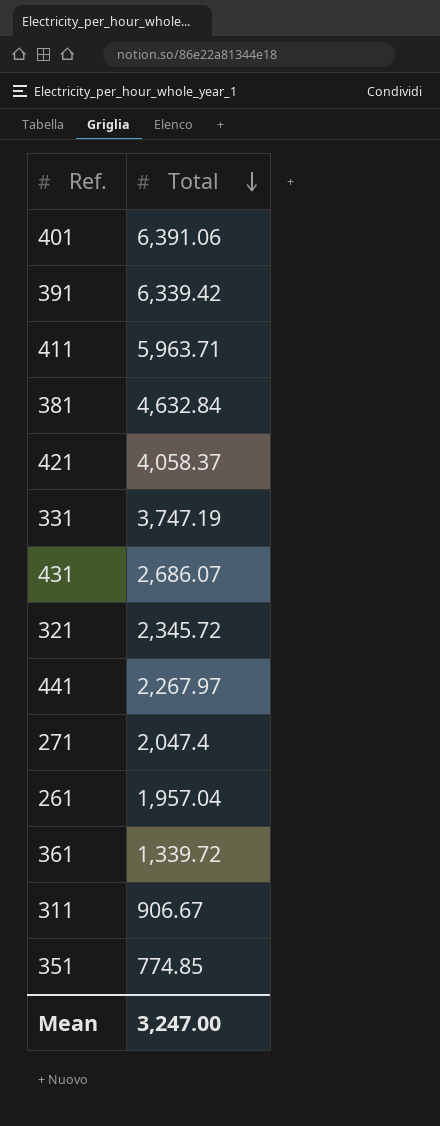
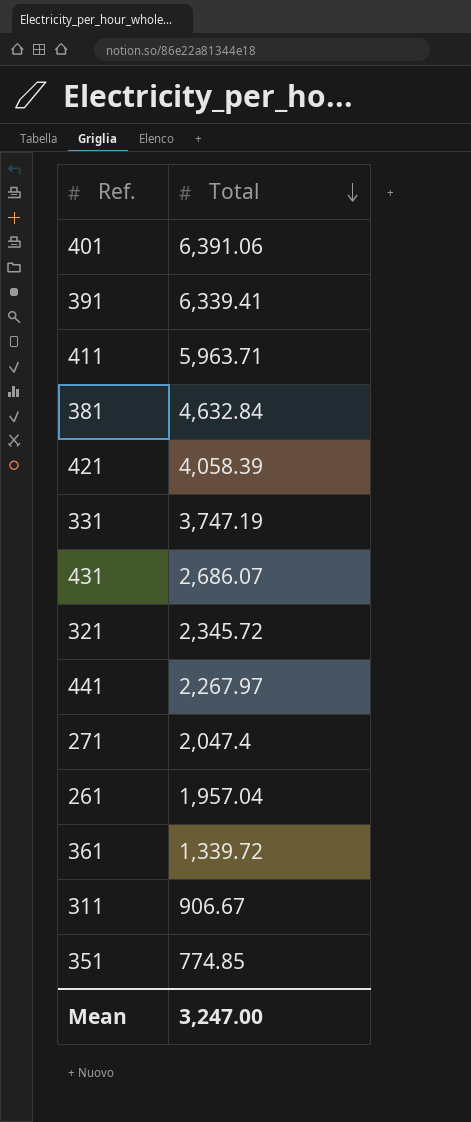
391 | Total: 6,339.42 -> 6,339.41
421 | Total: 4,058.37 -> 4,058.39

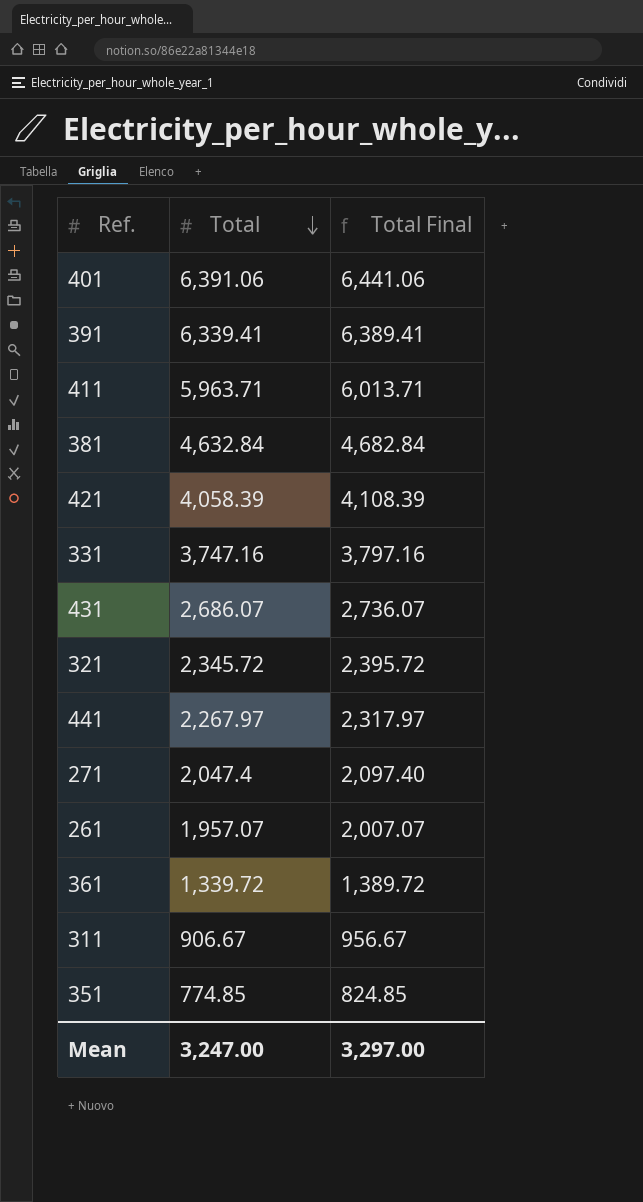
column Total Final | formula: none -> [Total] + 50
331 | Total: 3,747.19 -> 3,747.16
261 | Total: 1,957.04 -> 1,957.07

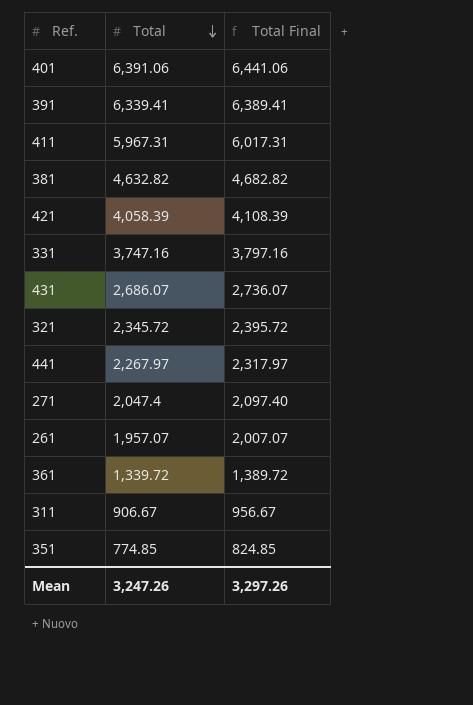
411 | Total: 5,963.71 -> 5,967.31
411 | Total Final: 6,013.71 -> 6,017.31
381 | Total: 4,632.84 -> 4,632.82
381 | Total Final: 4,682.84 -> 4,682.82
Mean | Total: 3,247.00 -> 3,247.26
Mean | Total Final: 3,297.00 -> 3,297.26

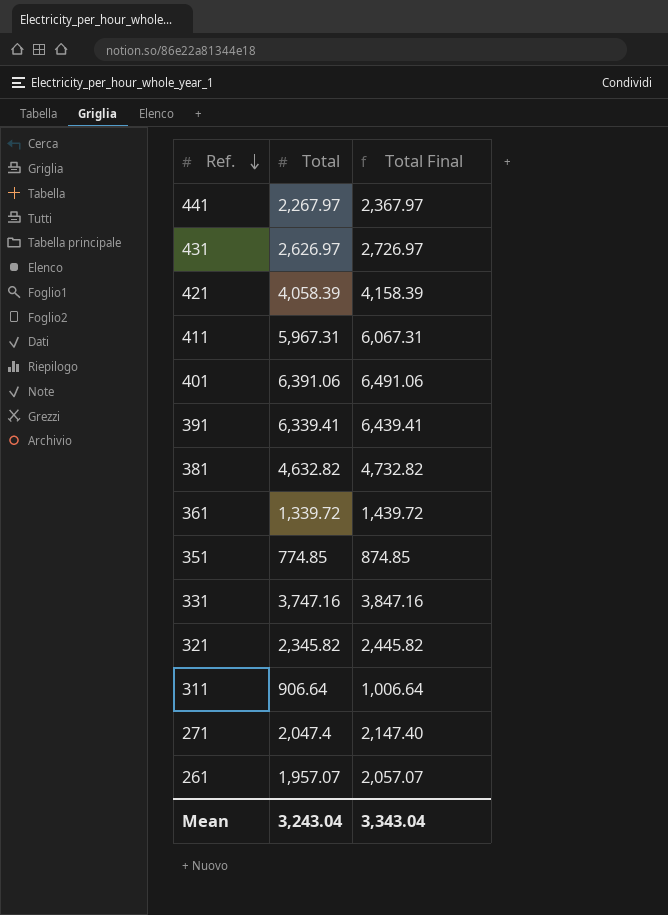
row order: Total descending -> Ref. descending
column Total Final | formula: [Total] + 50 -> [Total] + 100
431 | Total: 2,686.07 -> 2,626.97
321 | Total: 2,345.72 -> 2,345.82
311 | Total: 906.67 -> 906.64
Mean | Total: 3,247.26 -> 3,243.04
Mean | Total Final: 3,297.26 -> 3,343.04

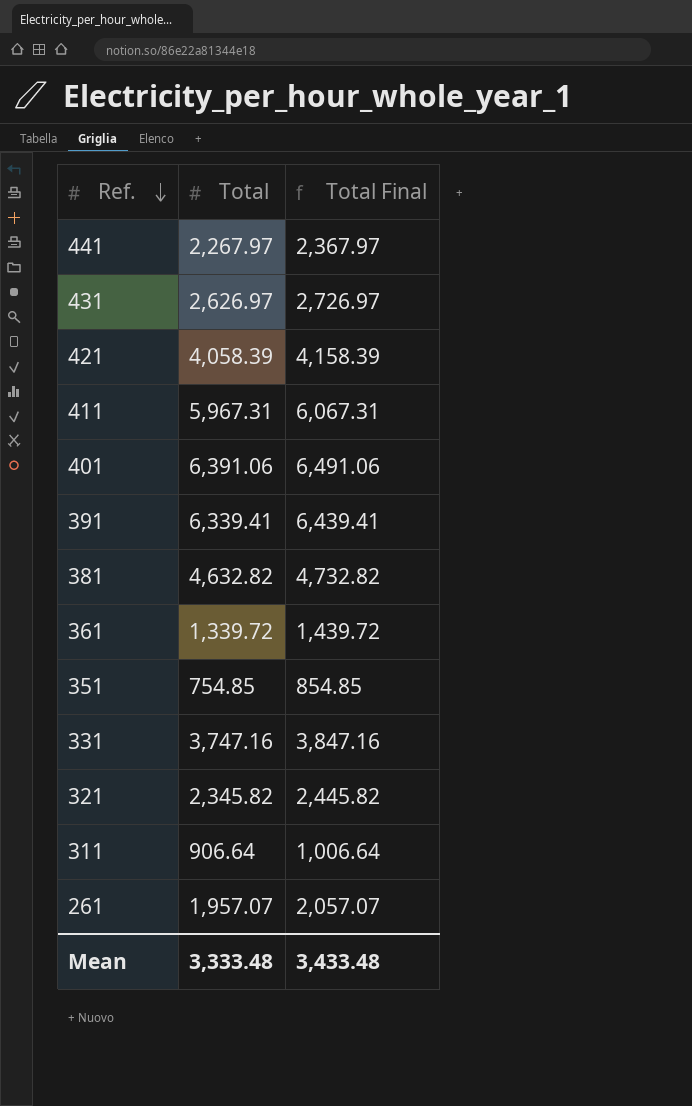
row 271: 2,047.4 | 2,147.40 -> none
351 | Total: 774.85 -> 754.85
351 | Total Final: 874.85 -> 854.85
Mean | Total: 3,243.04 -> 3,333.48
Mean | Total Final: 3,343.04 -> 3,433.48

